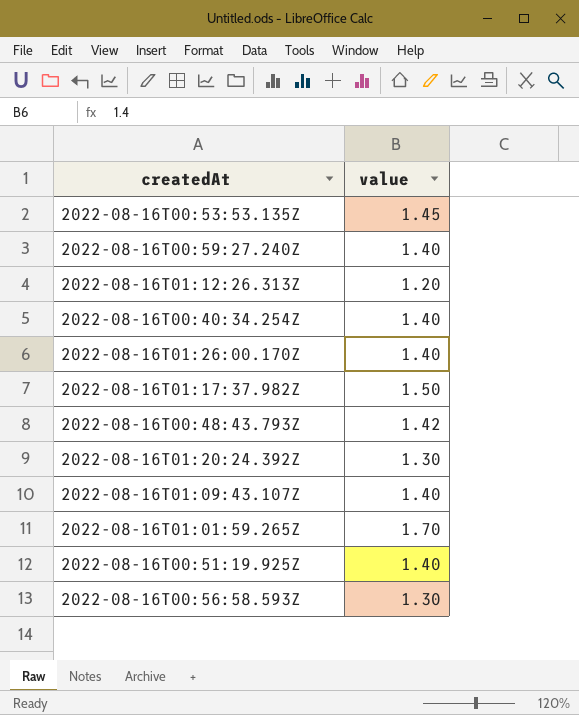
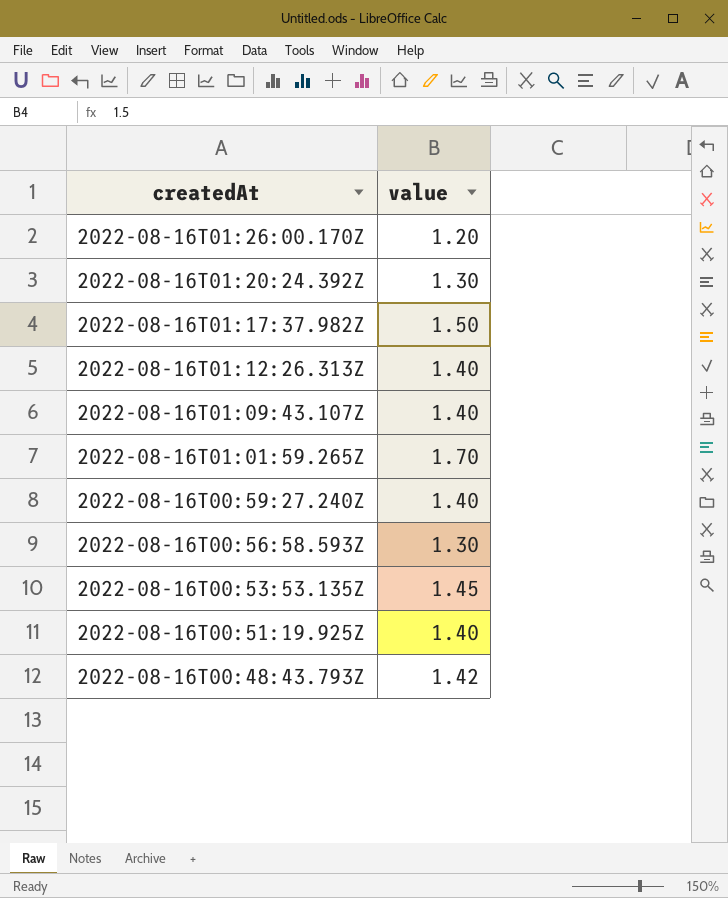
row order: none -> createdAt descending
row 2022-08-16T00:40:34.254Z: 1.40 -> none
2022-08-16T01:26:00.170Z | value: 1.40 -> 1.20
2022-08-16T01:12:26.313Z | value: 1.20 -> 1.40

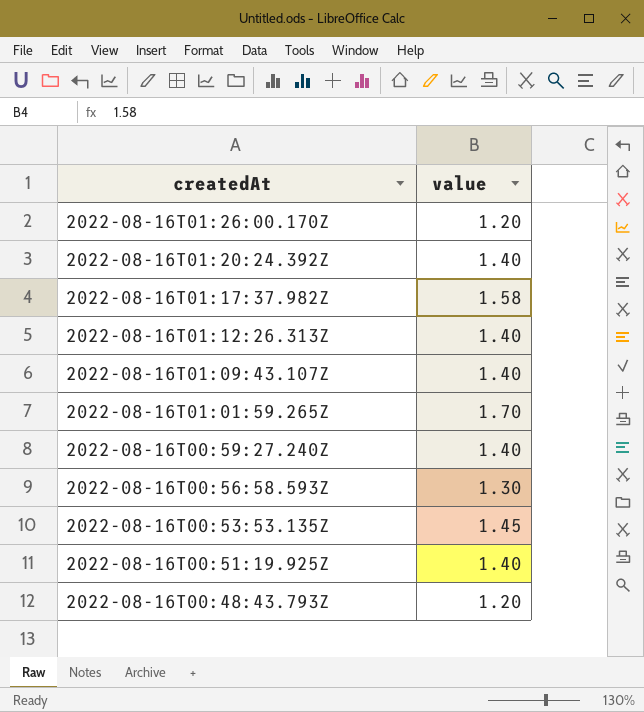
2022-08-16T01:20:24.392Z | value: 1.30 -> 1.40
2022-08-16T01:17:37.982Z | value: 1.50 -> 1.58
2022-08-16T00:48:43.793Z | value: 1.42 -> 1.20

